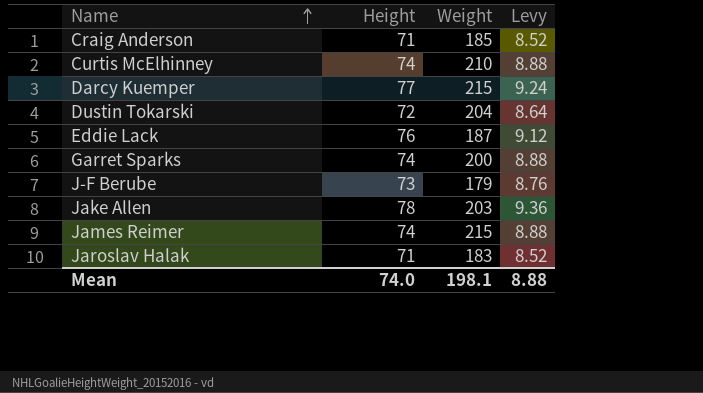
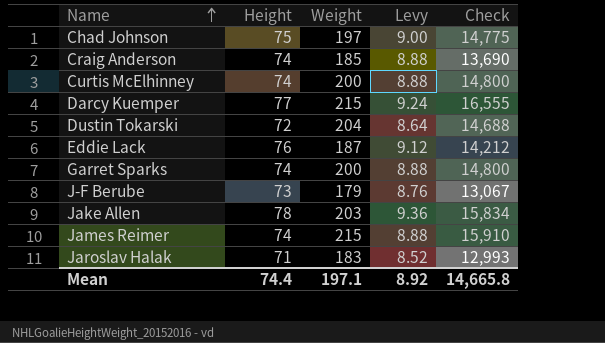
column Check | formula: none -> [Height] * [Weight]
row Chad Johnson: none -> 75 | 197 | 9.00 | 14,775
Craig Anderson | Height: 71 -> 74
Craig Anderson | Levy: 8.52 -> 8.88
Curtis McElhinney | Weight: 210 -> 200
Mean | Height: 74.0 -> 74.4
Mean | Weight: 198.1 -> 197.1
Mean | Levy: 8.88 -> 8.92

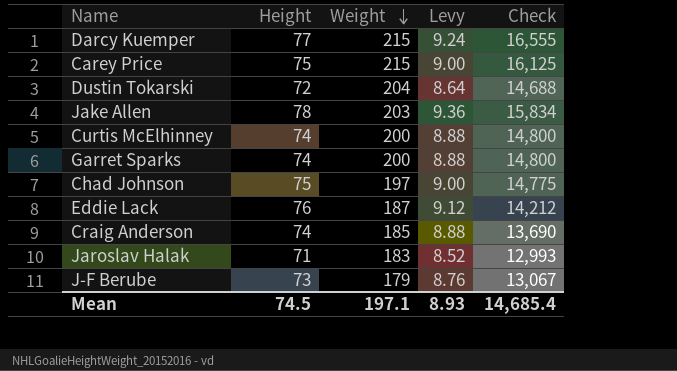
row order: Name ascending -> Weight descending
row James Reimer: 74 | 215 | 8.88 | 15,910 -> none
row Carey Price: none -> 75 | 215 | 9.00 | 16,125
Mean | Height: 74.4 -> 74.5
Mean | Levy: 8.92 -> 8.93
Mean | Check: 14,665.8 -> 14,685.4

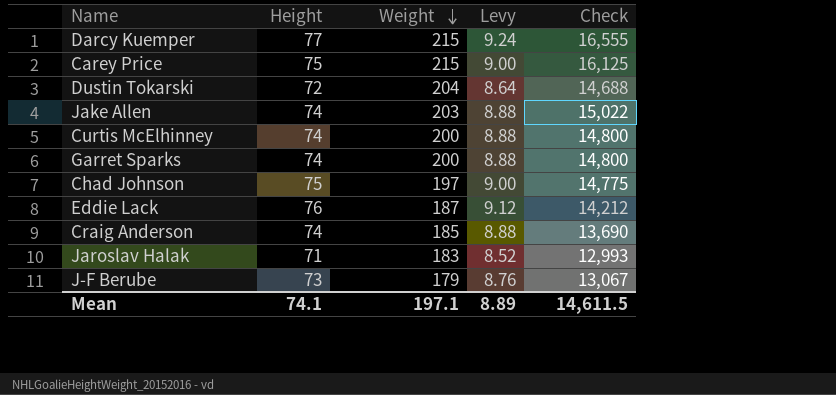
Jake Allen | Height: 78 -> 74
Jake Allen | Levy: 9.36 -> 8.88
Jake Allen | Check: 15,834 -> 15,022
Mean | Height: 74.5 -> 74.1
Mean | Levy: 8.93 -> 8.89
Mean | Check: 14,685.4 -> 14,611.5

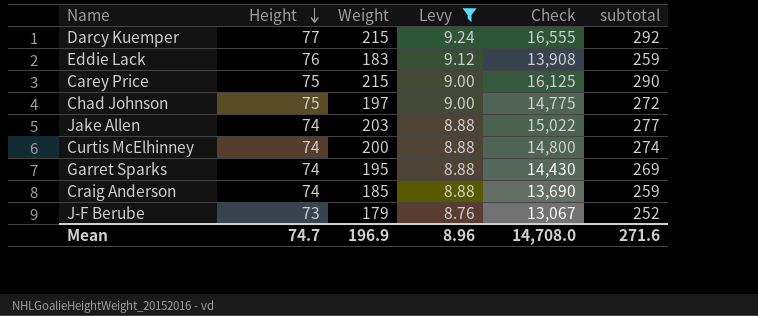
filter: none -> Levy >= 8.76
row order: Weight descending -> Height descending
column subtotal | formula: none -> [Height] + [Weight]
Eddie Lack | Weight: 187 -> 183
Eddie Lack | Check: 14,212 -> 13,908
Garret Sparks | Weight: 200 -> 195
Garret Sparks | Check: 14,800 -> 14,430
Mean | Height: 74.1 -> 74.7
Mean | Weight: 197.1 -> 196.9
Mean | Levy: 8.89 -> 8.96
Mean | Check: 14,611.5 -> 14,708.0

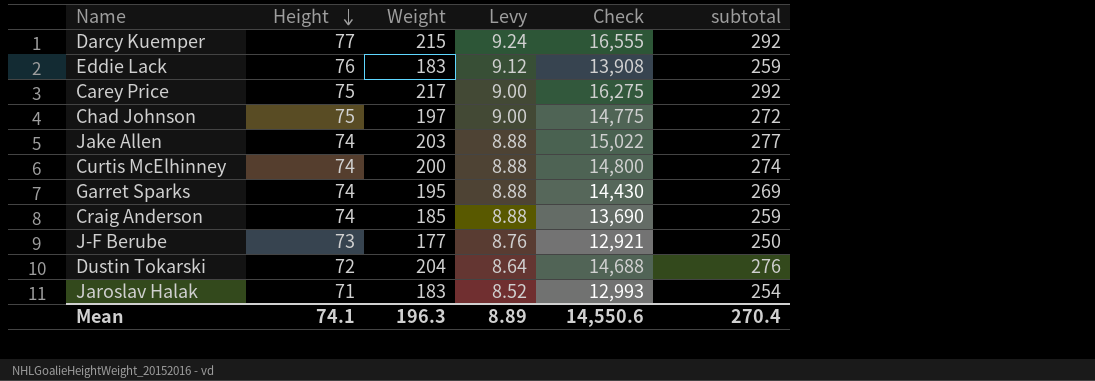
filter: Levy >= 8.76 -> none
Carey Price | Weight: 215 -> 217
Carey Price | Check: 16,125 -> 16,275
Carey Price | subtotal: 290 -> 292
J-F Berube | Weight: 179 -> 177
J-F Berube | Check: 13,067 -> 12,921
J-F Berube | subtotal: 252 -> 250
Mean | Height: 74.7 -> 74.1
Mean | Weight: 196.9 -> 196.3
Mean | Levy: 8.96 -> 8.89
Mean | Check: 14,708.0 -> 14,550.6
Mean | subtotal: 271.6 -> 270.4

